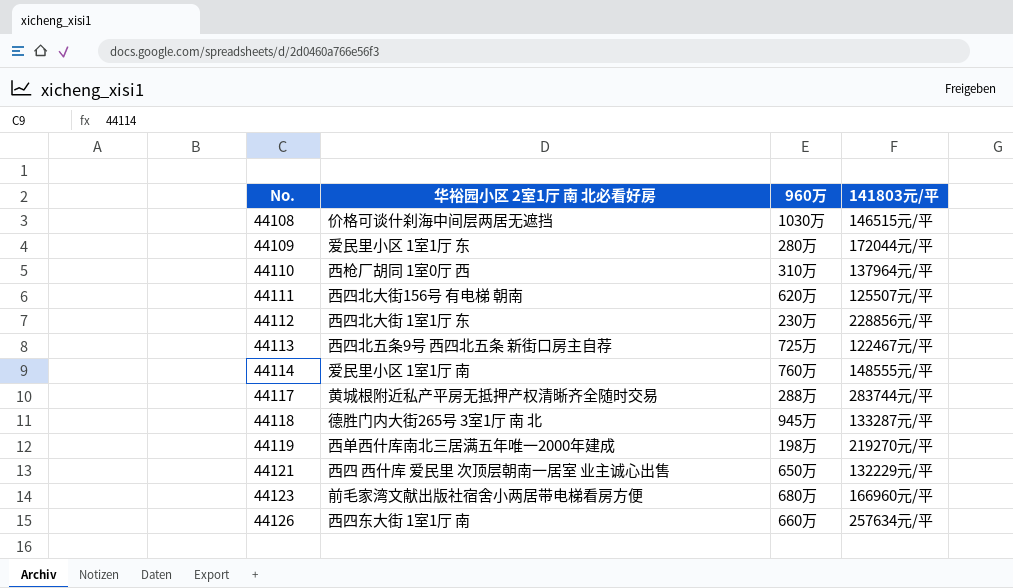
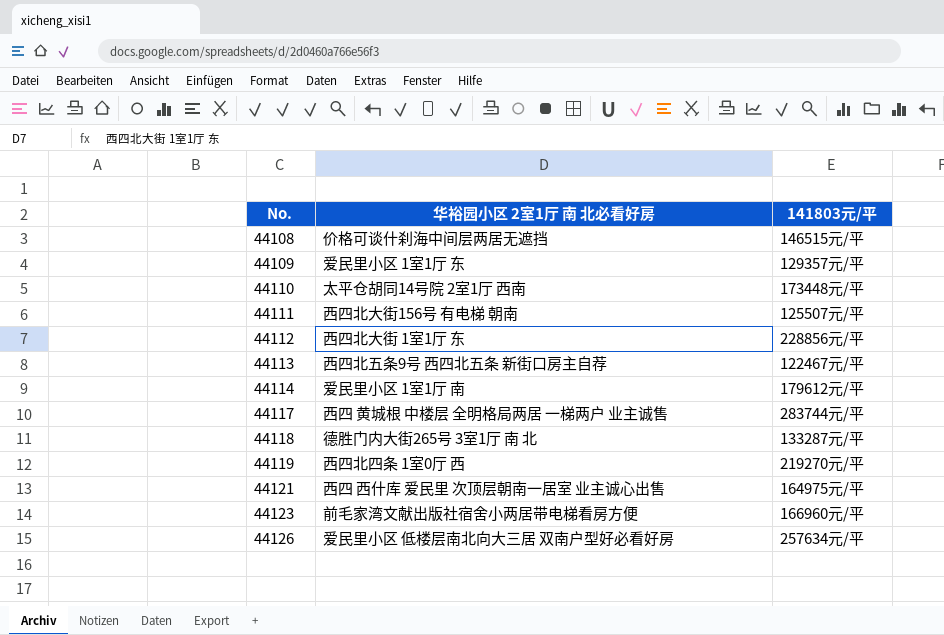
column 960万 | position: 3 -> none
44109 | 141803元/平: 172044元/平 -> 129357元/平
44110 | 华裕园小区 2室1厅 南 北必看好房: 西枪厂胡同 1室0厅 西 -> 太平仓胡同14号院 2室1厅 西南
44110 | 141803元/平: 137964元/平 -> 173448元/平
44114 | 141803元/平: 148555元/平 -> 179612元/平
44117 | 华裕园小区 2室1厅 南 北必看好房: 黄城根附近私产平房无抵押产权清晰齐全随时交易 -> 西四 黄城根 中楼层 全明格局两居 一梯两户 业主诚售
44119 | 华裕园小区 2室1厅 南 北必看好房: 西单西什库南北三居满五年唯一2000年建成 -> 西四北四条 1室0厅 西
44121 | 141803元/平: 132229元/平 -> 164975元/平
44126 | 华裕园小区 2室1厅 南 北必看好房: 西四东大街 1室1厅 南 -> 爱民里小区 低楼层南北向大三居 双南户型好必看好房

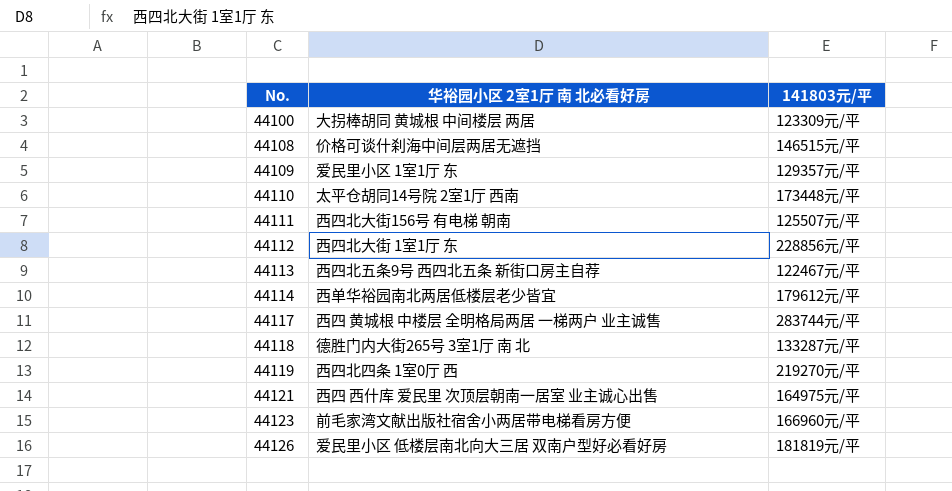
row 44100: none -> 大拐棒胡同 黄城根 中间楼层 两居 | 123309元/平
44114 | 华裕园小区 2室1厅 南 北必看好房: 爱民里小区 1室1厅 南 -> 西单华裕园南北两居低楼层老少皆宜
44126 | 141803元/平: 257634元/平 -> 181819元/平

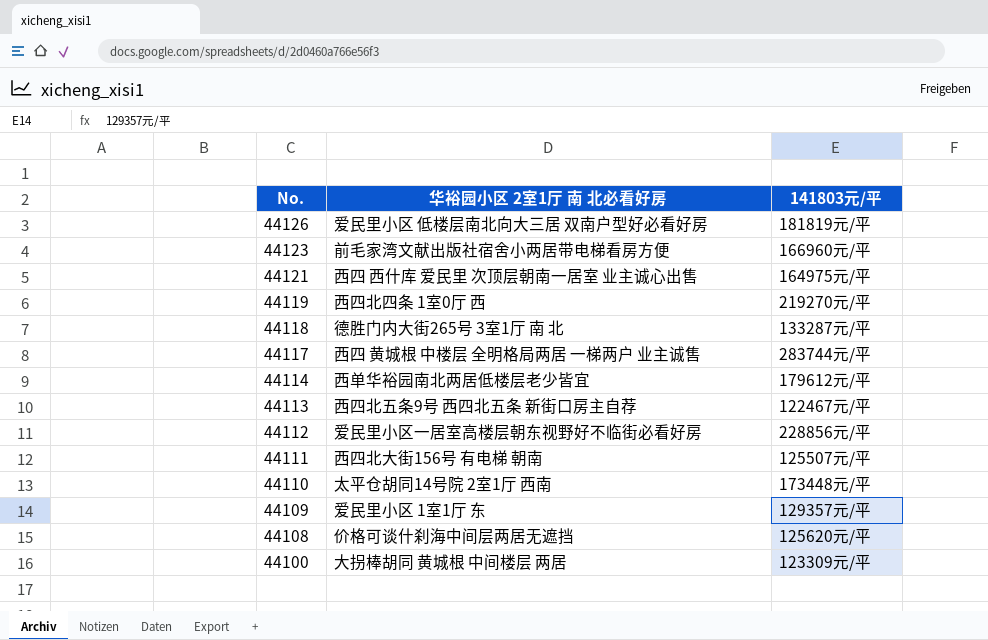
row order: No. ascending -> No. descending
44112 | 华裕园小区 2室1厅 南 北必看好房: 西四北大街 1室1厅 东 -> 爱民里小区一居室高楼层朝东视野好不临街必看好房
44108 | 141803元/平: 146515元/平 -> 125620元/平

